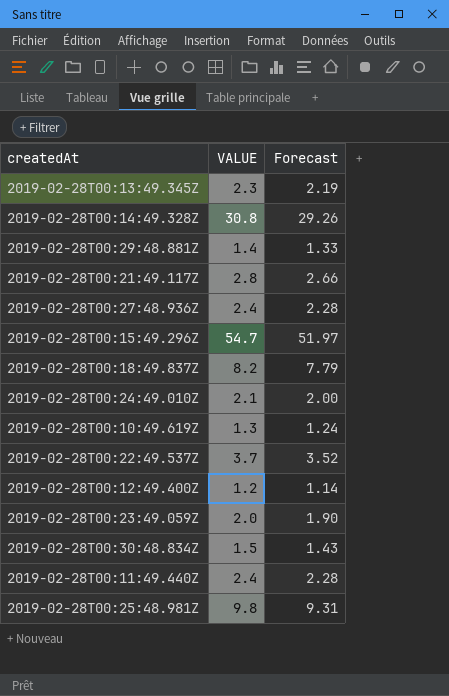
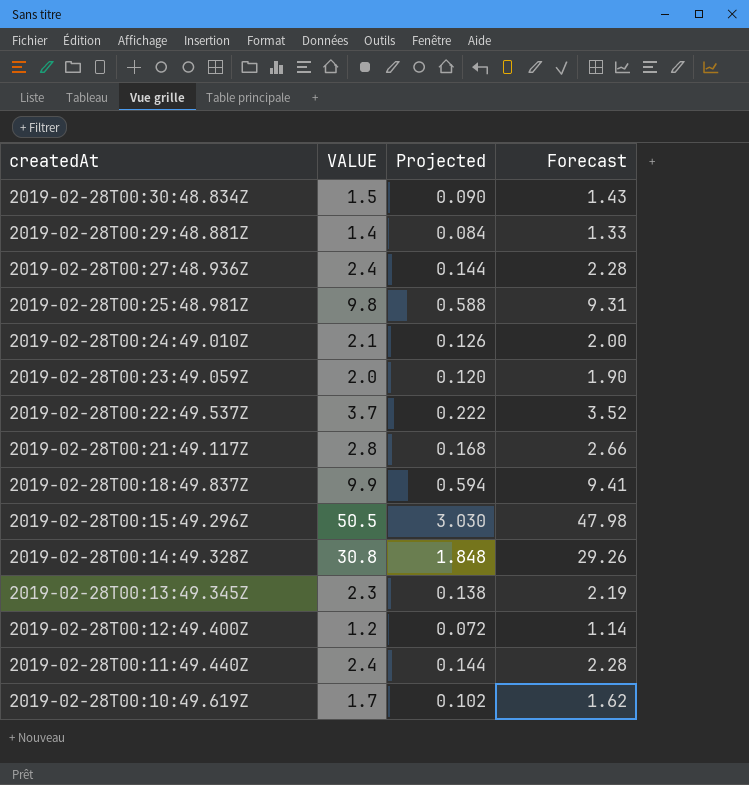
row order: none -> createdAt descending
column Projected | formula: none -> [VALUE] * 0.06
2019-02-28T00:18:49.837Z | VALUE: 8.2 -> 9.9
2019-02-28T00:18:49.837Z | Forecast: 7.79 -> 9.41
2019-02-28T00:15:49.296Z | VALUE: 54.7 -> 50.5
2019-02-28T00:15:49.296Z | Forecast: 51.97 -> 47.98
2019-02-28T00:10:49.619Z | VALUE: 1.3 -> 1.7
2019-02-28T00:10:49.619Z | Forecast: 1.24 -> 1.62

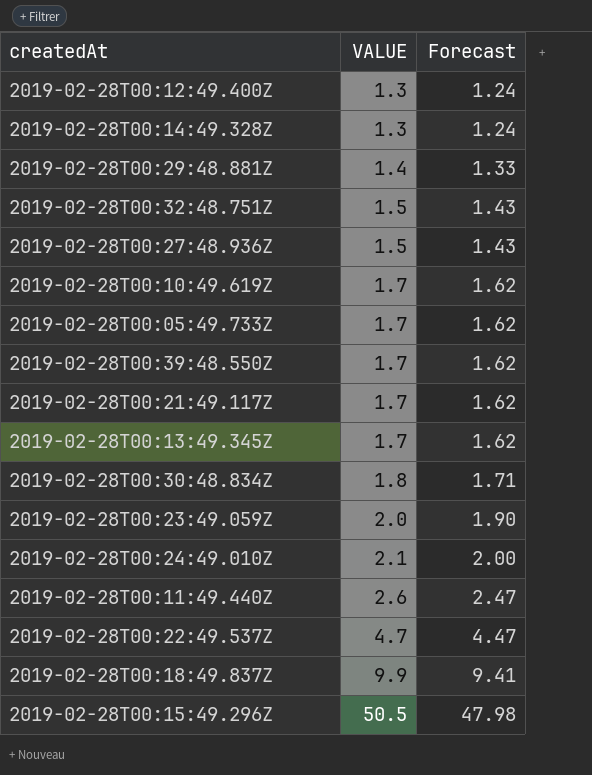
row order: createdAt descending -> VALUE ascending
column Projected | formula: [VALUE] * 0.06 -> none
row 2019-02-28T00:25:48.981Z: 9.8 | 0.588 | 9.31 -> none
2019-02-28T00:12:49.400Z | VALUE: 1.2 -> 1.3
2019-02-28T00:12:49.400Z | Forecast: 1.14 -> 1.24
2019-02-28T00:14:49.328Z | VALUE: 30.8 -> 1.3
2019-02-28T00:14:49.328Z | Forecast: 29.26 -> 1.24
row 2019-02-28T00:32:48.751Z: none -> 1.5 | 1.43
2019-02-28T00:27:48.936Z | VALUE: 2.4 -> 1.5
2019-02-28T00:27:48.936Z | Forecast: 2.28 -> 1.43
row 2019-02-28T00:05:49.733Z: none -> 1.7 | 1.62
row 2019-02-28T00:39:48.550Z: none -> 1.7 | 1.62
2019-02-28T00:21:49.117Z | VALUE: 2.8 -> 1.7
2019-02-28T00:21:49.117Z | Forecast: 2.66 -> 1.62
2019-02-28T00:13:49.345Z | VALUE: 2.3 -> 1.7
2019-02-28T00:13:49.345Z | Forecast: 2.19 -> 1.62
2019-02-28T00:30:48.834Z | VALUE: 1.5 -> 1.8
2019-02-28T00:30:48.834Z | Forecast: 1.43 -> 1.71
2019-02-28T00:11:49.440Z | VALUE: 2.4 -> 2.6
2019-02-28T00:11:49.440Z | Forecast: 2.28 -> 2.47
2019-02-28T00:22:49.537Z | VALUE: 3.7 -> 4.7
2019-02-28T00:22:49.537Z | Forecast: 3.52 -> 4.47

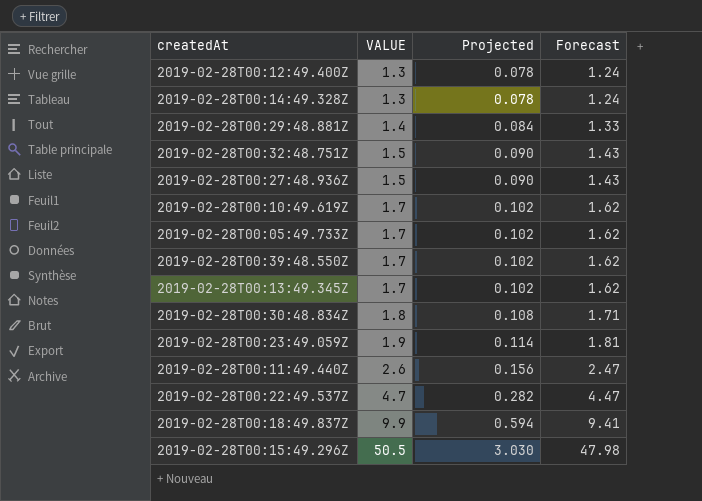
column Projected | formula: none -> [VALUE] * 0.06
row 2019-02-28T00:21:49.117Z: 1.7 | 1.62 -> none
row 2019-02-28T00:24:49.010Z: 2.1 | 2.00 -> none
2019-02-28T00:23:49.059Z | VALUE: 2.0 -> 1.9
2019-02-28T00:23:49.059Z | Forecast: 1.90 -> 1.81

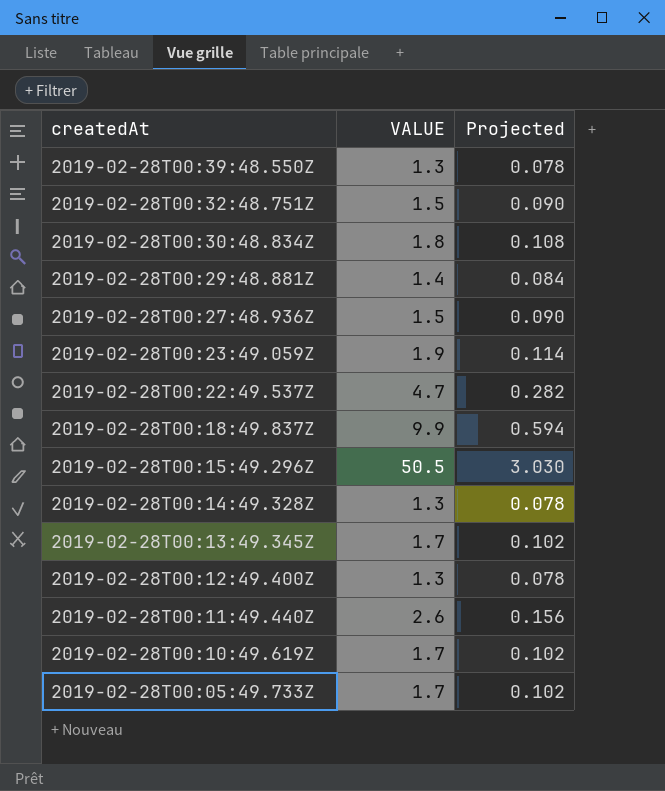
row order: VALUE ascending -> createdAt descending
column Forecast | formula: [VALUE] * 0.95 -> none
2019-02-28T00:39:48.550Z | VALUE: 1.7 -> 1.3
2019-02-28T00:39:48.550Z | Projected: 0.102 -> 0.078

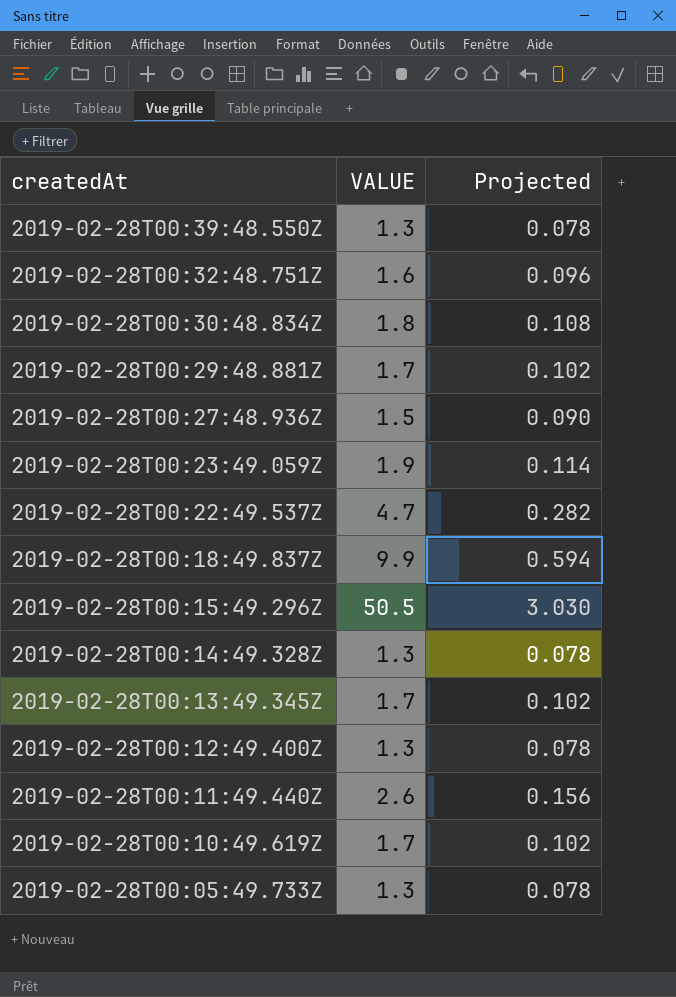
2019-02-28T00:32:48.751Z | VALUE: 1.5 -> 1.6
2019-02-28T00:32:48.751Z | Projected: 0.090 -> 0.096
2019-02-28T00:29:48.881Z | VALUE: 1.4 -> 1.7
2019-02-28T00:29:48.881Z | Projected: 0.084 -> 0.102
2019-02-28T00:05:49.733Z | VALUE: 1.7 -> 1.3
2019-02-28T00:05:49.733Z | Projected: 0.102 -> 0.078

